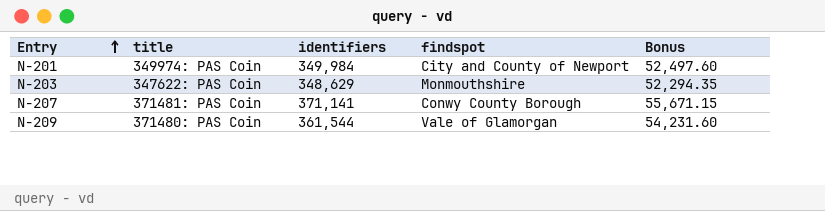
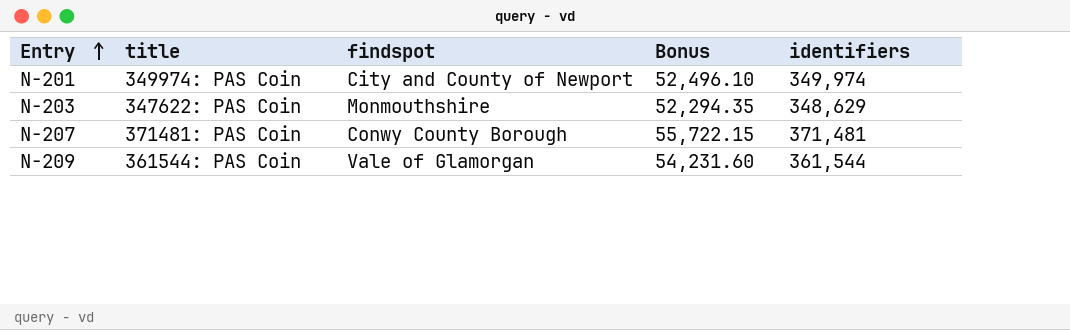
column identifiers | position: 3 -> 5
N-201 | Bonus: 52,497.60 -> 52,496.10
N-201 | identifiers: 349,984 -> 349,974
N-207 | Bonus: 55,671.15 -> 55,722.15
N-207 | identifiers: 371,141 -> 371,481
N-209 | title: 371480: PAS Coin -> 361544: PAS Coin

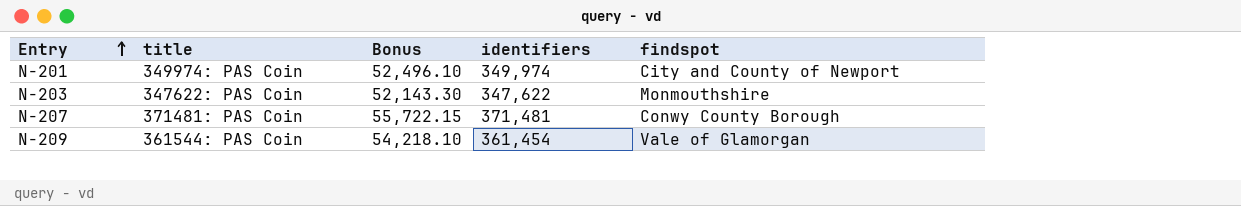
column findspot | position: 3 -> 5
N-203 | Bonus: 52,294.35 -> 52,143.30
N-203 | identifiers: 348,629 -> 347,622
N-209 | Bonus: 54,231.60 -> 54,218.10
N-209 | identifiers: 361,544 -> 361,454

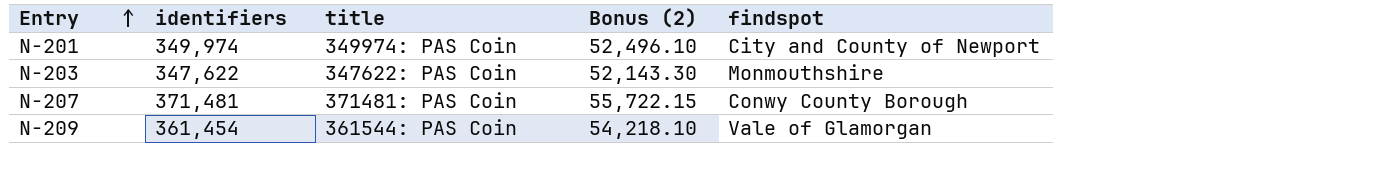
column identifiers | position: 4 -> 2
column name: Bonus -> Bonus (2)

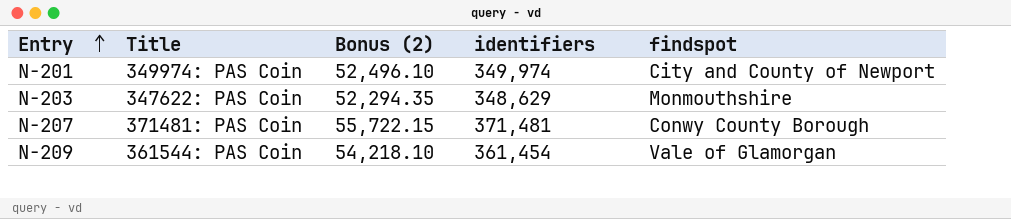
column name: title -> Title
column identifiers | position: 2 -> 4
N-203 | Bonus (2): 52,143.30 -> 52,294.35
N-203 | identifiers: 347,622 -> 348,629

